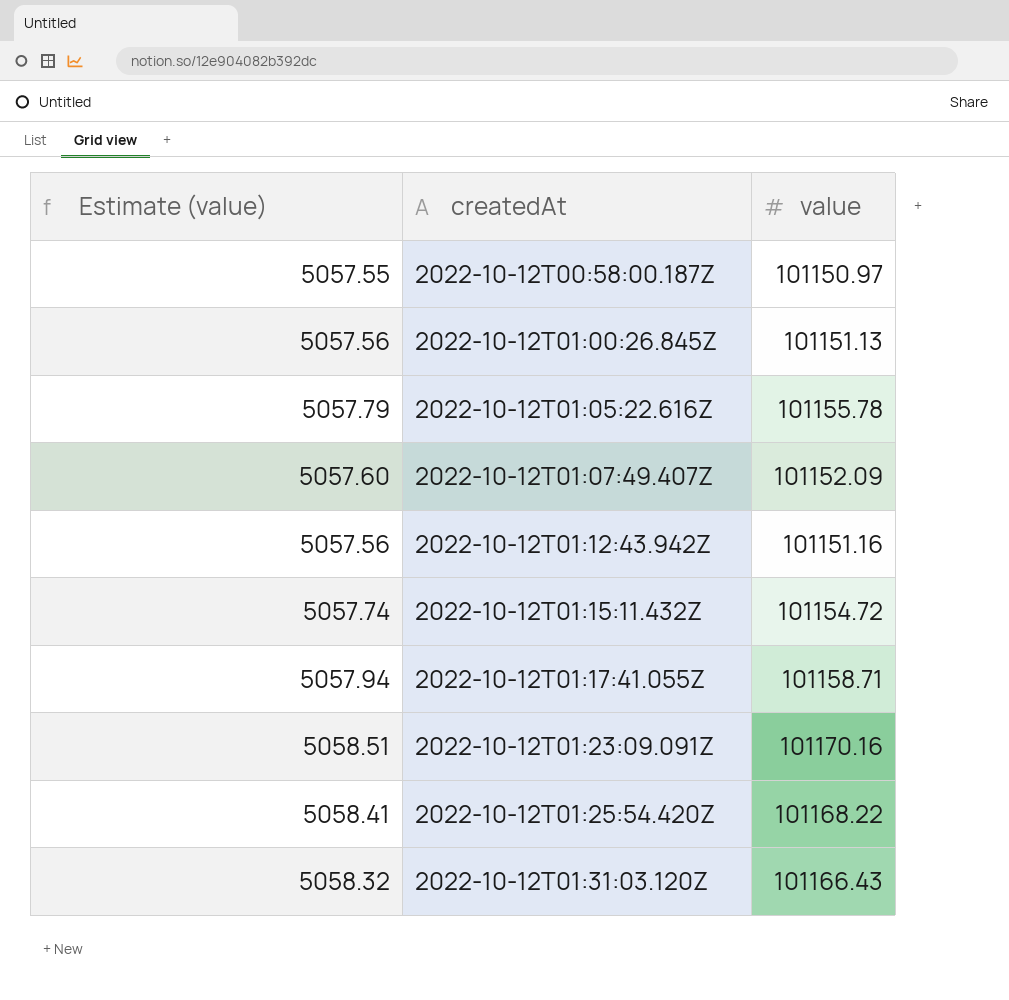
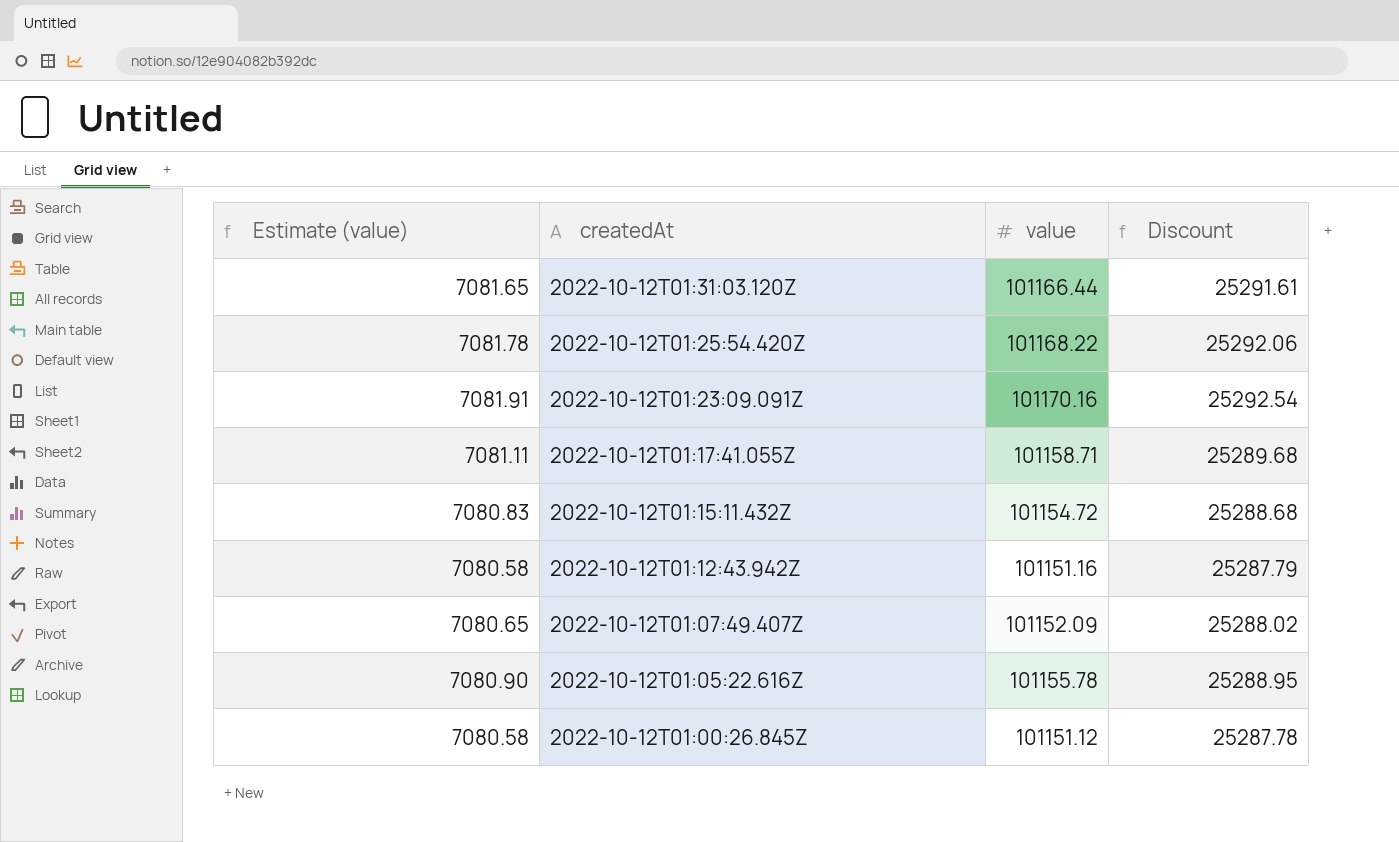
row order: createdAt ascending -> createdAt descending
column Estimate (value) | formula: [value] * 0.05 -> [value] * 0.07
column Discount | formula: none -> [value] * 0.25
row 2022-10-12T00:58:00.187Z: 5057.55 | 101150.97 -> none
2022-10-12T01:31:03.120Z | value: 101166.43 -> 101166.44
2022-10-12T01:00:26.845Z | value: 101151.13 -> 101151.12

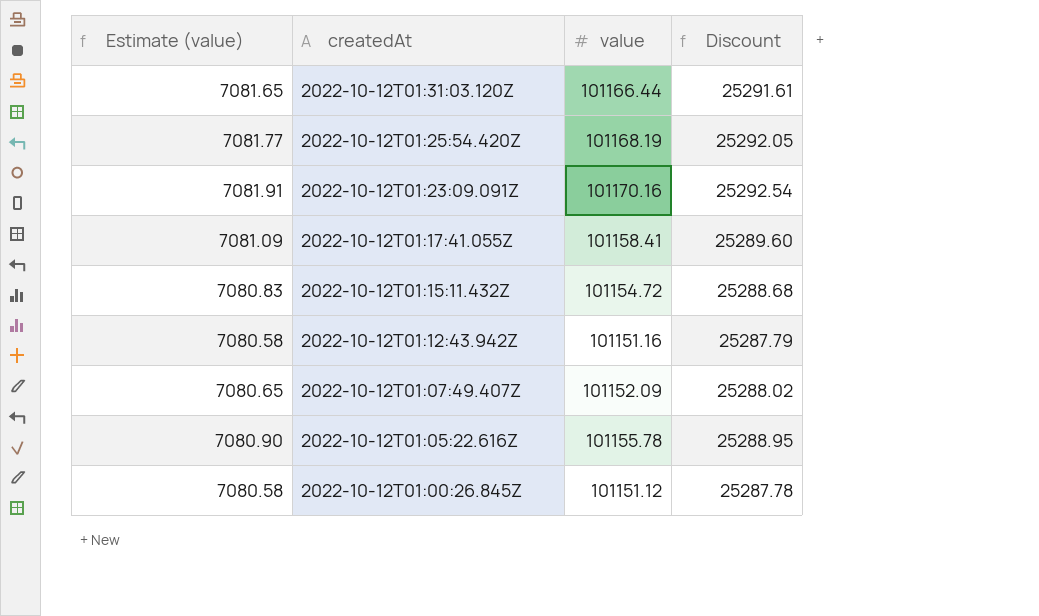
2022-10-12T01:25:54.420Z | Estimate (value): 7081.78 -> 7081.77
2022-10-12T01:25:54.420Z | value: 101168.22 -> 101168.19
2022-10-12T01:25:54.420Z | Discount: 25292.06 -> 25292.05
2022-10-12T01:17:41.055Z | Estimate (value): 7081.11 -> 7081.09
2022-10-12T01:17:41.055Z | value: 101158.71 -> 101158.41
2022-10-12T01:17:41.055Z | Discount: 25289.68 -> 25289.60

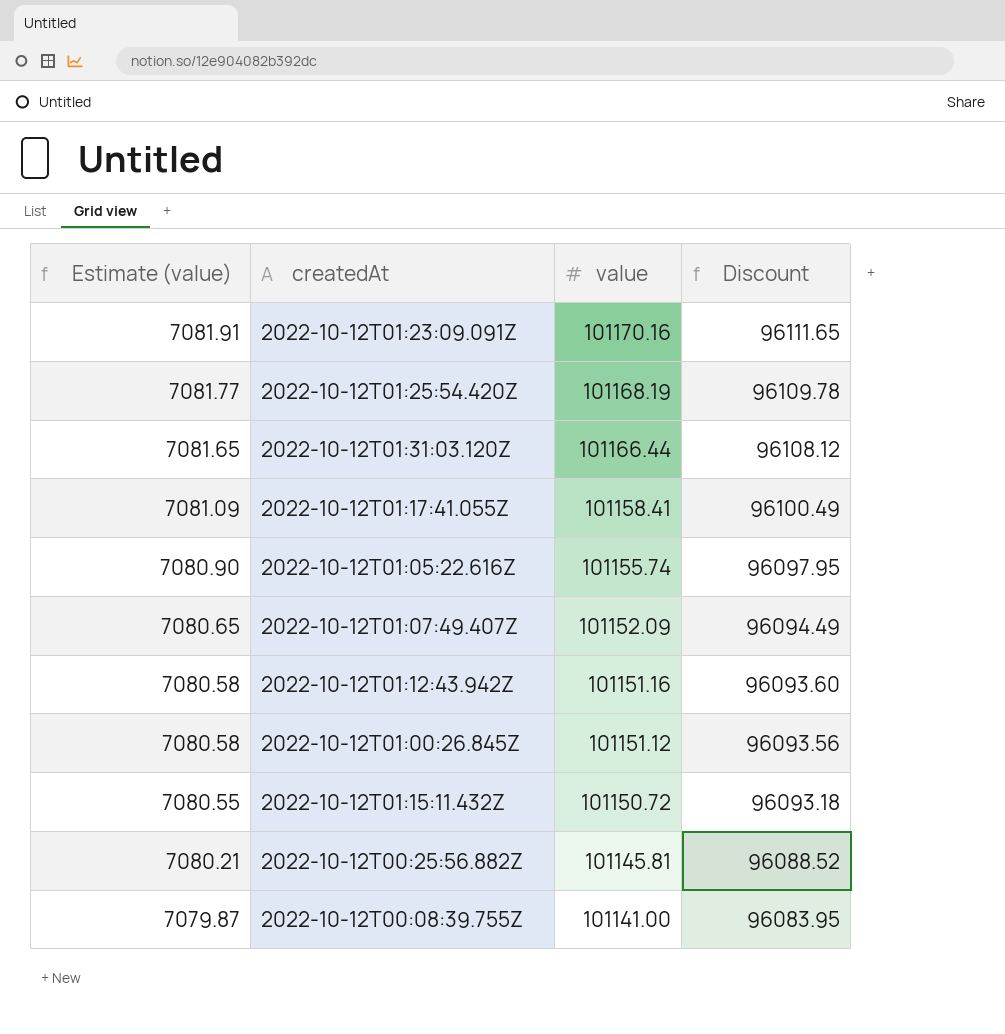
row order: createdAt descending -> Estimate (value) descending
column Discount | formula: [value] * 0.25 -> [value] * 0.95
2022-10-12T01:05:22.616Z | value: 101155.78 -> 101155.74
2022-10-12T01:15:11.432Z | Estimate (value): 7080.83 -> 7080.55
2022-10-12T01:15:11.432Z | value: 101154.72 -> 101150.72
row 2022-10-12T00:25:56.882Z: none -> 7080.21 | 101145.81 | 96088.52
row 2022-10-12T00:08:39.755Z: none -> 7079.87 | 101141.00 | 96083.95

